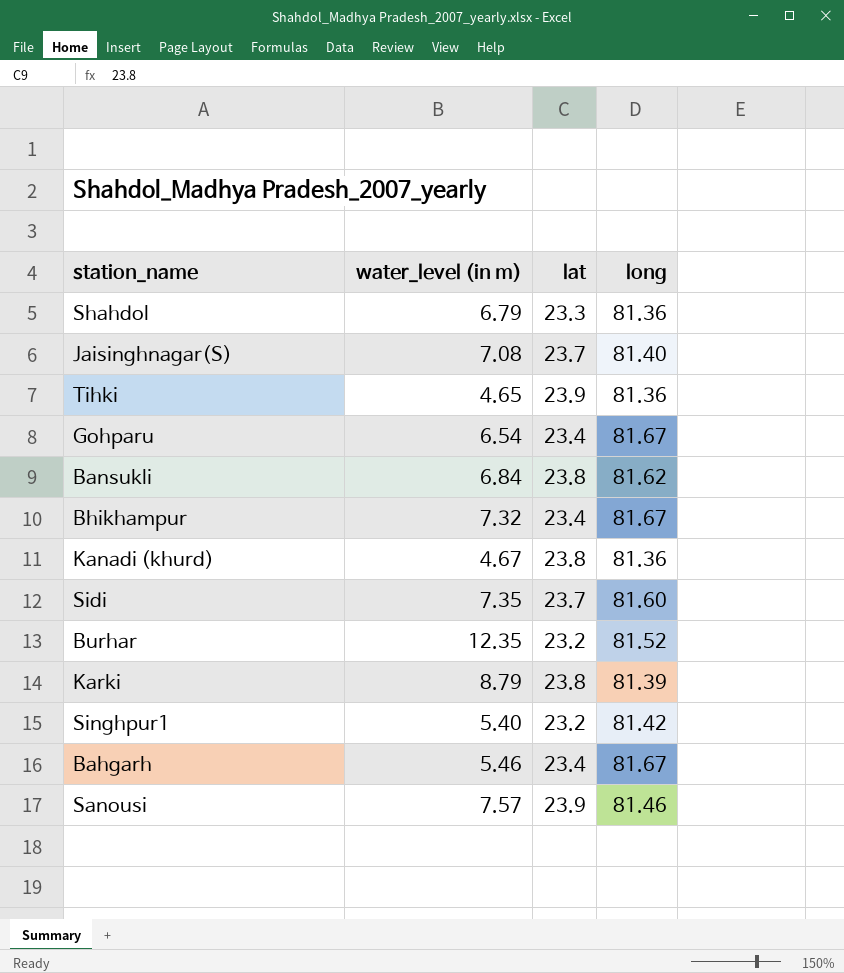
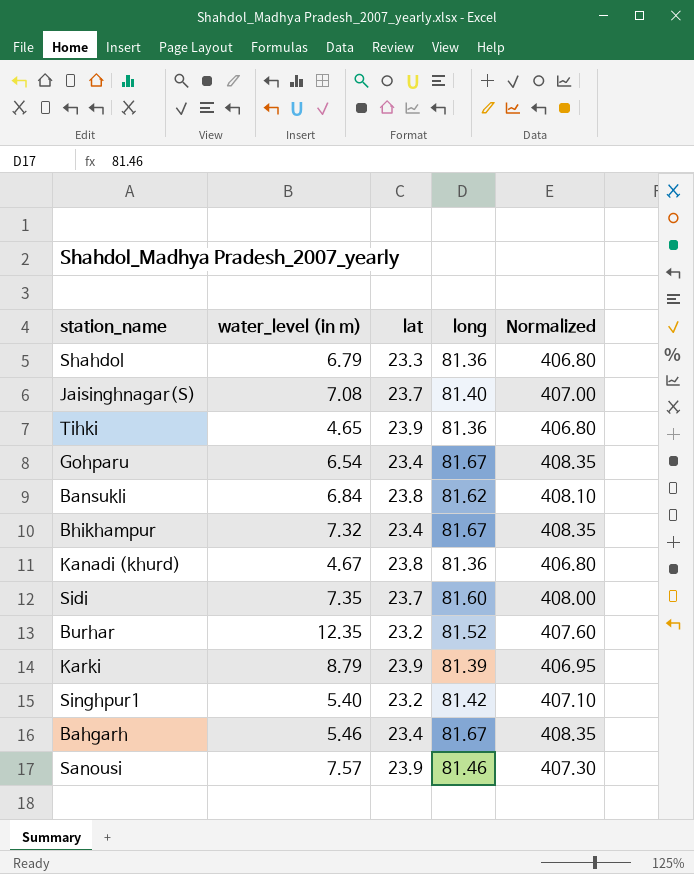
column Normalized | formula: none -> [long] * 5
Karki | lat: 23.8 -> 23.9

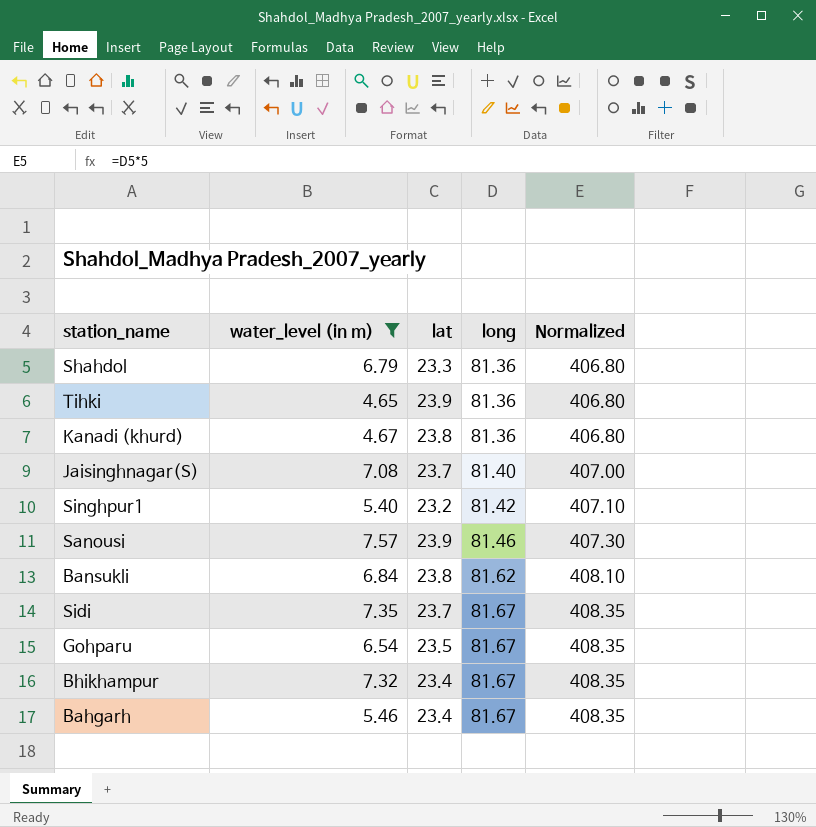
filter: none -> water_level (in m) <= 7.57
row order: none -> long ascending
Sidi | long: 81.60 -> 81.67
Sidi | Normalized: 408.00 -> 408.35
Gohparu | lat: 23.4 -> 23.5

